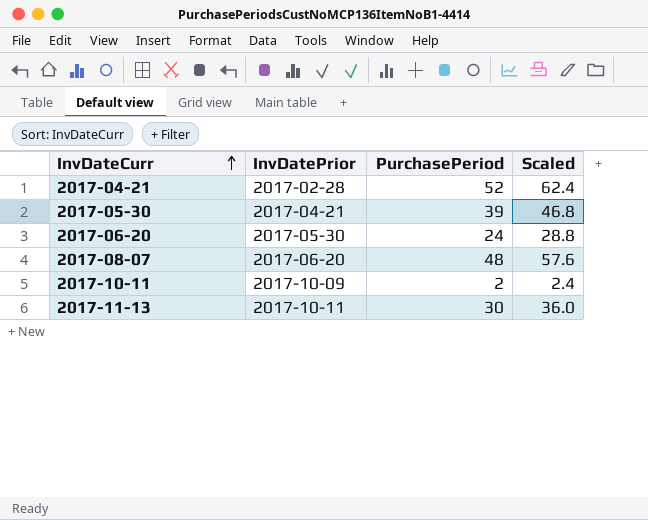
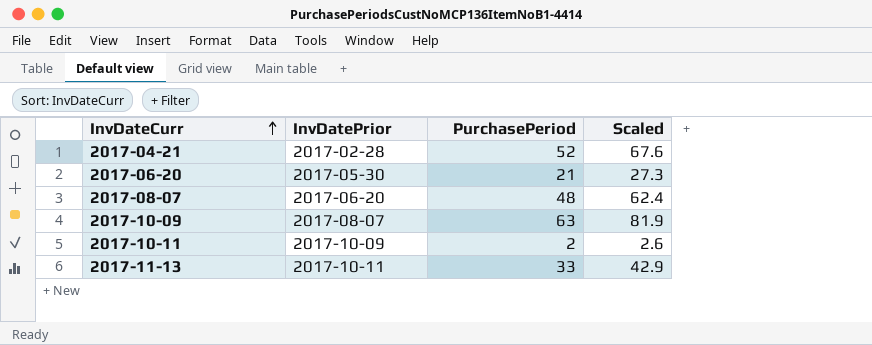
column Scaled | formula: [PurchasePeriod] * 1.2 -> [PurchasePeriod] * 1.3
row 2017-05-30: 2017-04-21 | 39 | 46.8 -> none
2017-06-20 | PurchasePeriod: 24 -> 21
row 2017-10-09: none -> 2017-08-07 | 63 | 81.9
2017-11-13 | PurchasePeriod: 30 -> 33

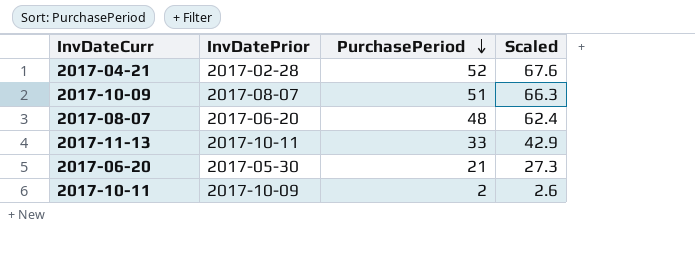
row order: InvDateCurr ascending -> PurchasePeriod descending
2017-10-09 | PurchasePeriod: 63 -> 51
2017-10-09 | Scaled: 81.9 -> 66.3

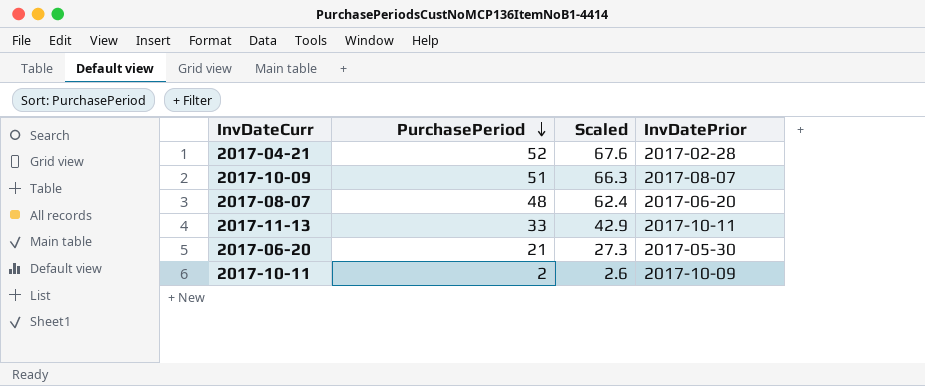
column InvDatePrior | position: 2 -> 4

